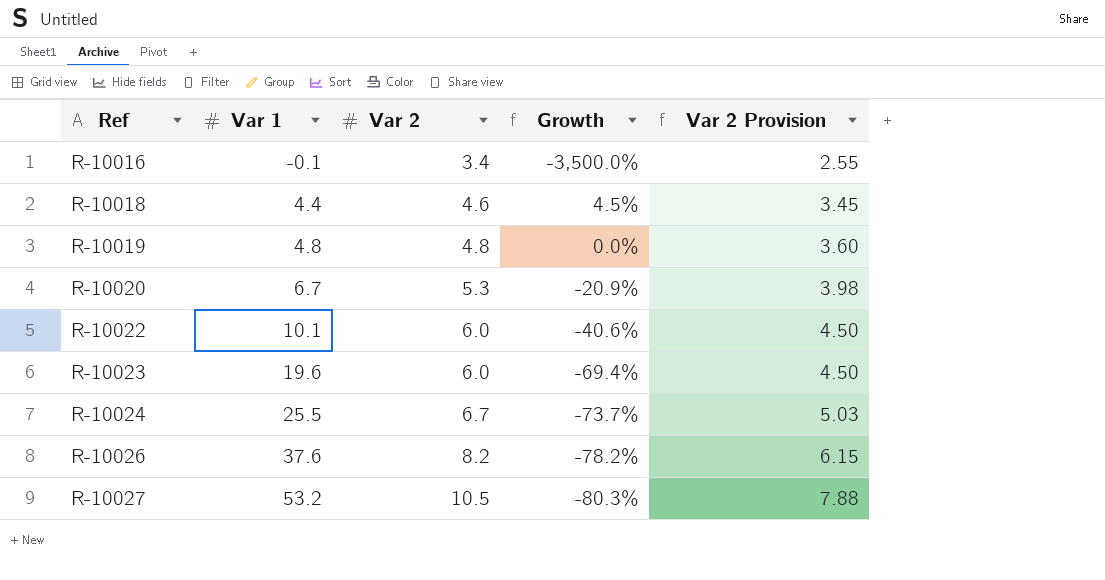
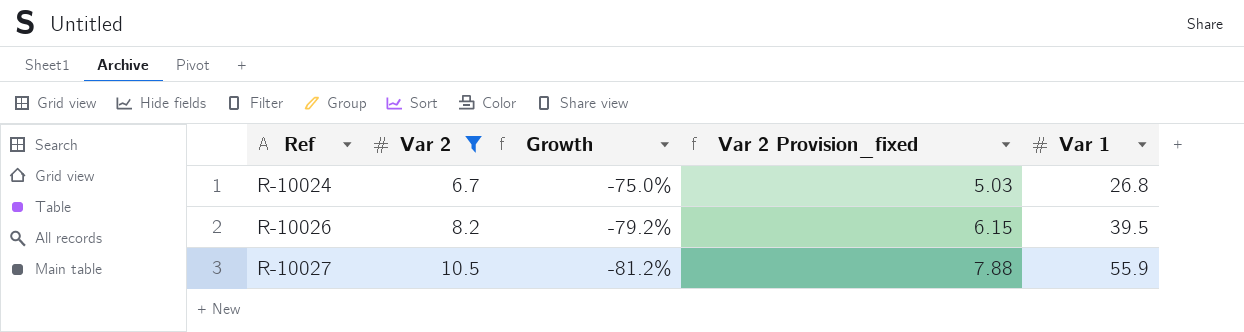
filter: none -> Var 2 >= 6.7
column name: Var 2 Provision -> Var 2 Provision_fixed
column Var 1 | position: 2 -> 5
R-10024 | Growth: -73.7% -> -75.0%
R-10024 | Var 1: 25.5 -> 26.8
R-10026 | Growth: -78.2% -> -79.2%
R-10026 | Var 1: 37.6 -> 39.5
R-10027 | Growth: -80.3% -> -81.2%
R-10027 | Var 1: 53.2 -> 55.9

